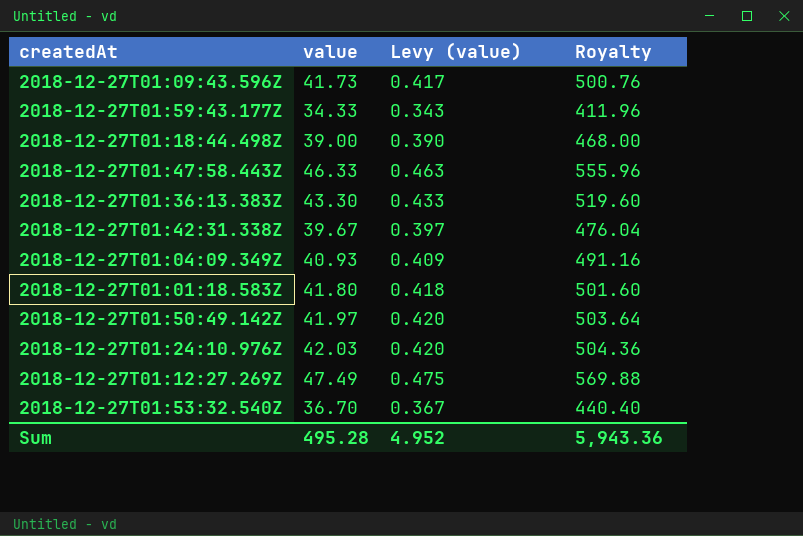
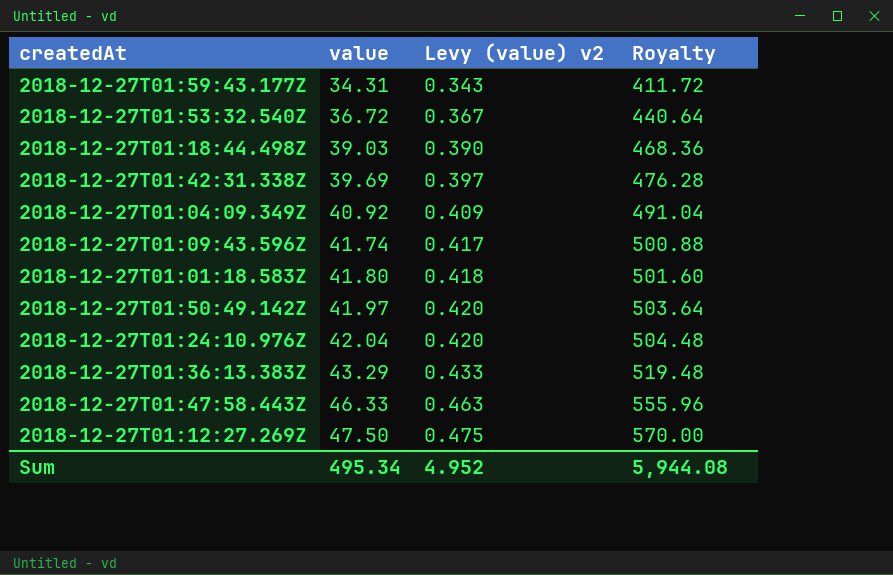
row order: none -> value ascending
column name: Levy (value) -> Levy (value) v2
2018-12-27T01:59:43.177Z | value: 34.33 -> 34.31
2018-12-27T01:59:43.177Z | Royalty: 411.96 -> 411.72
2018-12-27T01:53:32.540Z | value: 36.70 -> 36.72
2018-12-27T01:53:32.540Z | Royalty: 440.40 -> 440.64
2018-12-27T01:18:44.498Z | value: 39.00 -> 39.03
2018-12-27T01:18:44.498Z | Royalty: 468.00 -> 468.36
2018-12-27T01:42:31.338Z | value: 39.67 -> 39.69
2018-12-27T01:42:31.338Z | Royalty: 476.04 -> 476.28
2018-12-27T01:04:09.349Z | value: 40.93 -> 40.92
2018-12-27T01:04:09.349Z | Royalty: 491.16 -> 491.04
2018-12-27T01:09:43.596Z | value: 41.73 -> 41.74
2018-12-27T01:09:43.596Z | Royalty: 500.76 -> 500.88
2018-12-27T01:24:10.976Z | value: 42.03 -> 42.04
2018-12-27T01:24:10.976Z | Royalty: 504.36 -> 504.48
2018-12-27T01:36:13.383Z | value: 43.30 -> 43.29
2018-12-27T01:36:13.383Z | Royalty: 519.60 -> 519.48
2018-12-27T01:12:27.269Z | value: 47.49 -> 47.50
2018-12-27T01:12:27.269Z | Royalty: 569.88 -> 570.00
Sum | value: 495.28 -> 495.34
Sum | Royalty: 5,943.36 -> 5,944.08

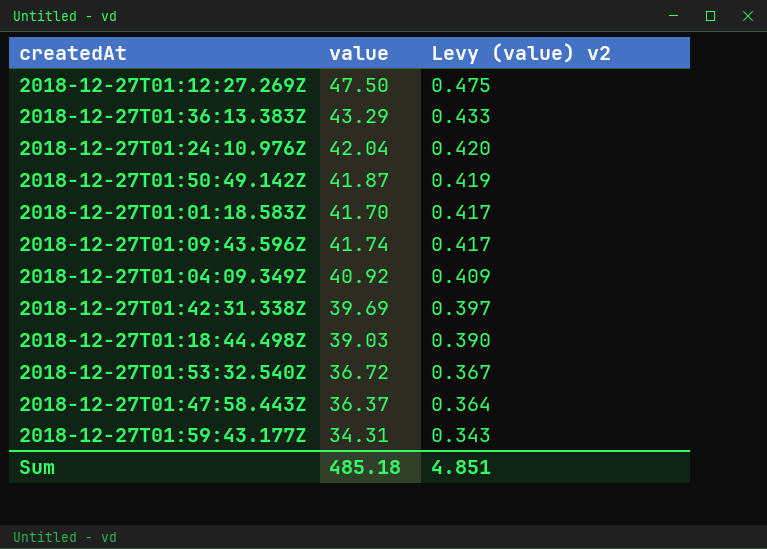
row order: value ascending -> Levy (value) v2 descending
column Royalty | formula: [value] * 12 -> none
2018-12-27T01:50:49.142Z | value: 41.97 -> 41.87
2018-12-27T01:50:49.142Z | Levy (value) v2: 0.420 -> 0.419
2018-12-27T01:01:18.583Z | value: 41.80 -> 41.70
2018-12-27T01:01:18.583Z | Levy (value) v2: 0.418 -> 0.417
2018-12-27T01:47:58.443Z | value: 46.33 -> 36.37
2018-12-27T01:47:58.443Z | Levy (value) v2: 0.463 -> 0.364
Sum | value: 495.34 -> 485.18
Sum | Levy (value) v2: 4.952 -> 4.851

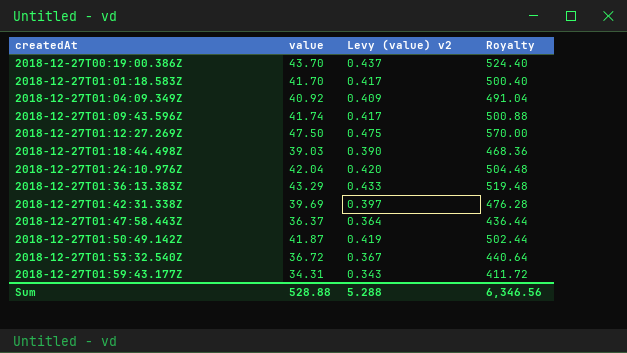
row order: Levy (value) v2 descending -> createdAt ascending
column Royalty | formula: none -> [value] * 12
row 2018-12-27T00:19:00.386Z: none -> 43.70 | 0.437 | 524.40
Sum | value: 485.18 -> 528.88
Sum | Levy (value) v2: 4.851 -> 5.288

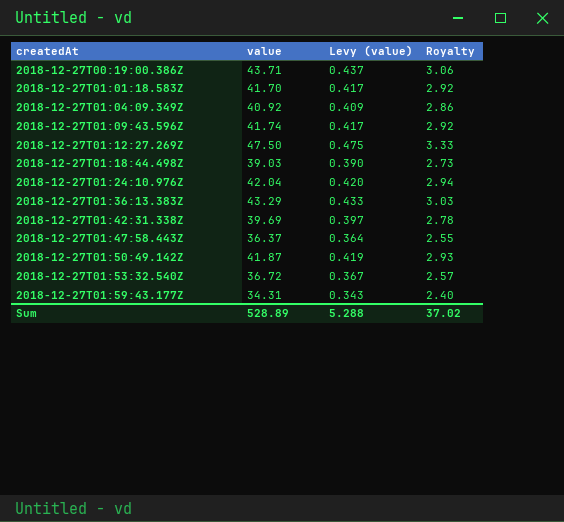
column name: Levy (value) v2 -> Levy (value)
column Royalty | formula: [value] * 12 -> [value] * 0.07
2018-12-27T00:19:00.386Z | value: 43.70 -> 43.71
Sum | value: 528.88 -> 528.89
Sum | Royalty: 6,346.56 -> 37.02

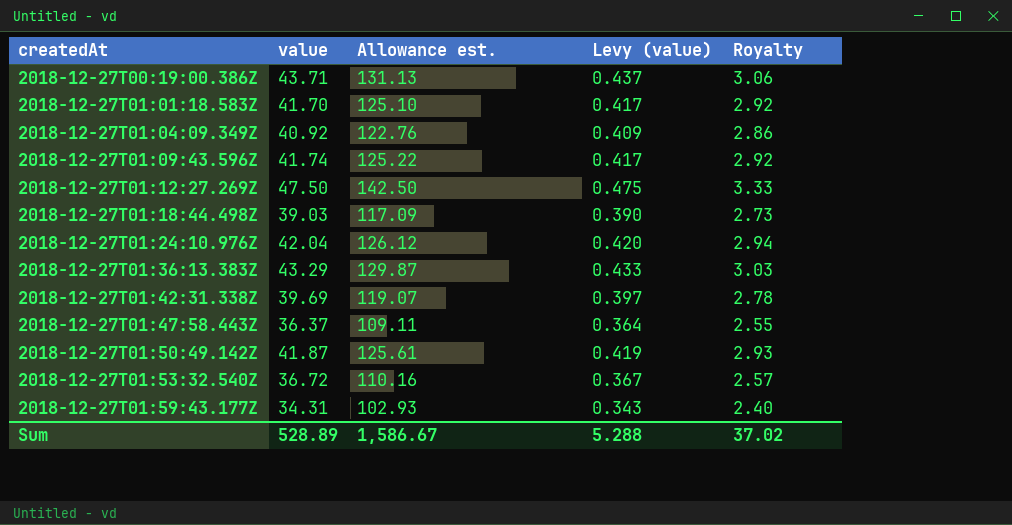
column Allowance est. | formula: none -> [value] * 3

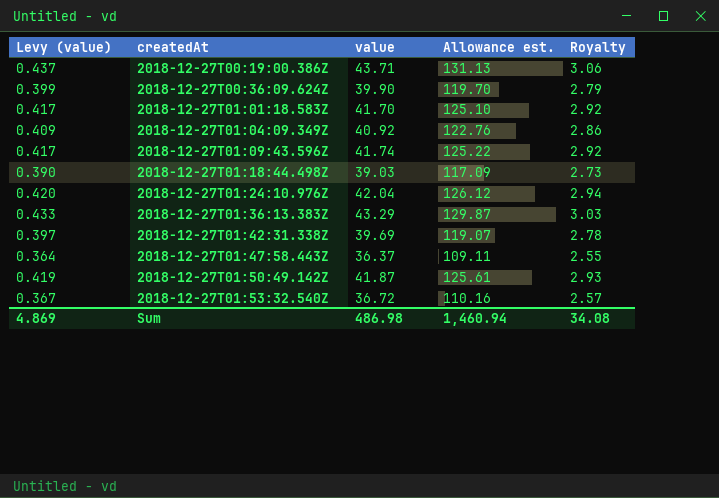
column Levy (value) | position: 4 -> 1
row 2018-12-27T01:12:27.269Z: 47.50 | 142.50 | 0.475 | 3.33 -> none
row 2018-12-27T01:59:43.177Z: 34.31 | 102.93 | 0.343 | 2.40 -> none
row 2018-12-27T00:36:09.624Z: none -> 0.399 | 39.90 | 119.70 | 2.79
Sum | Levy (value): 5.288 -> 4.869
Sum | value: 528.89 -> 486.98
Sum | Allowance est.: 1,586.67 -> 1,460.94
Sum | Royalty: 37.02 -> 34.08

